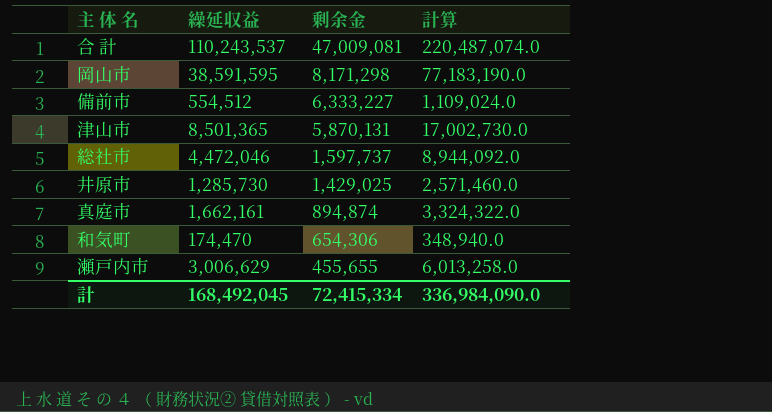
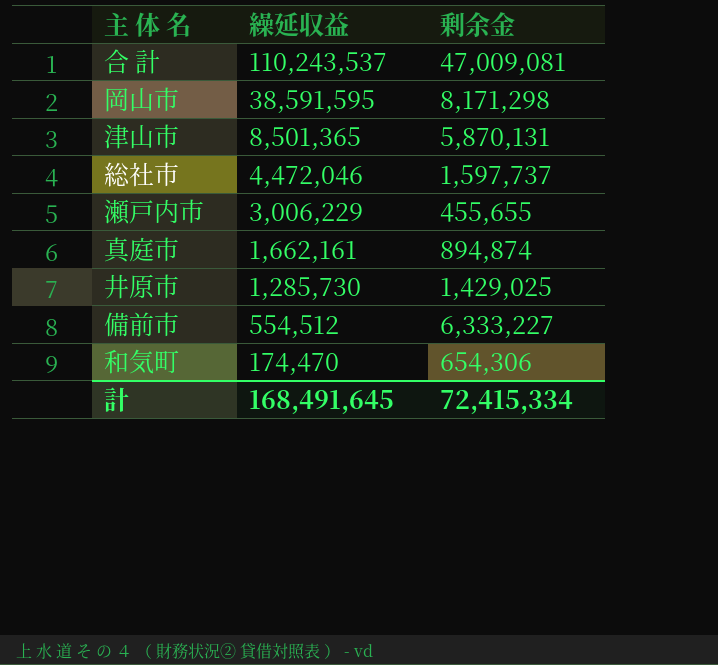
row order: 剰余金 descending -> 繰延収益 descending
column 計算 | formula: [繰延収益] * 2 -> none
瀬戸内市 | 繰延収益: 3,006,629 -> 3,006,229
計 | 繰延収益: 168,492,045 -> 168,491,645

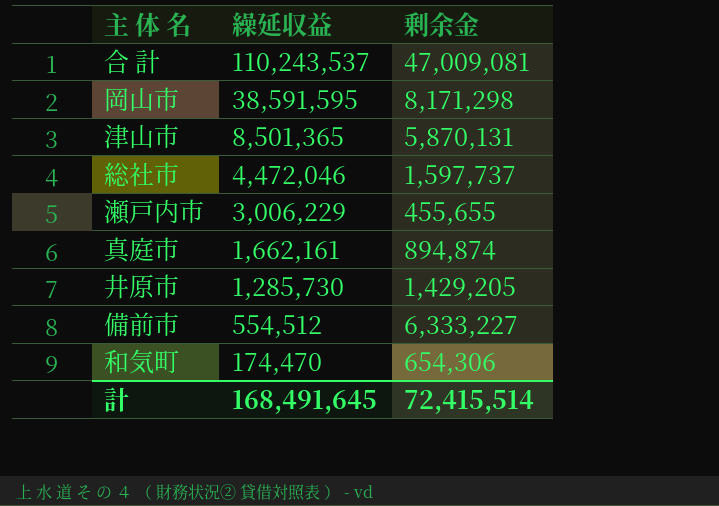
井原市 | 剰余金: 1,429,025 -> 1,429,205
計 | 剰余金: 72,415,334 -> 72,415,514

